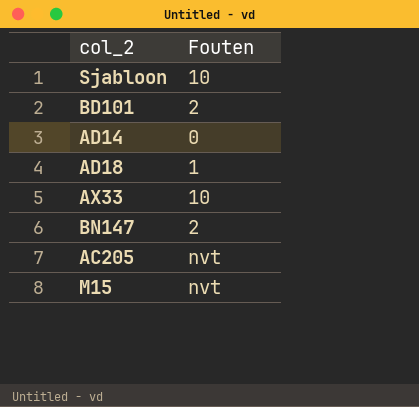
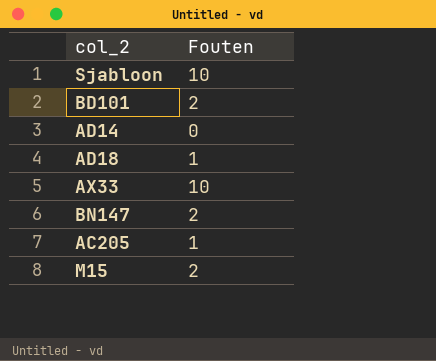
AC205 | Fouten: nvt -> 1
M15 | Fouten: nvt -> 2

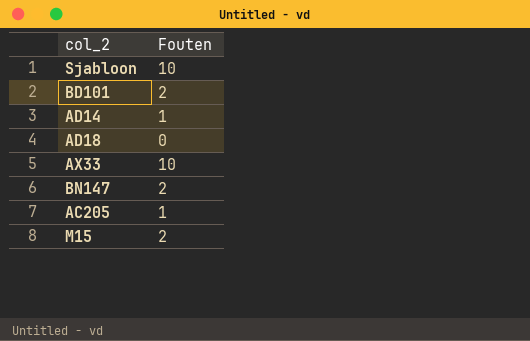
AD14 | Fouten: 0 -> 1
AD18 | Fouten: 1 -> 0

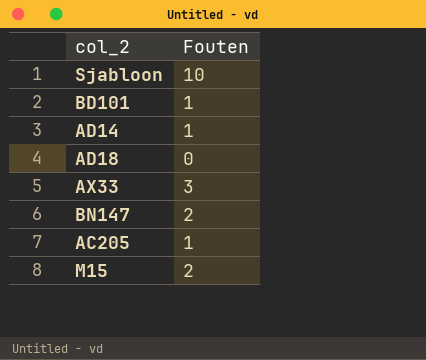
BD101 | Fouten: 2 -> 1
AX33 | Fouten: 10 -> 3

